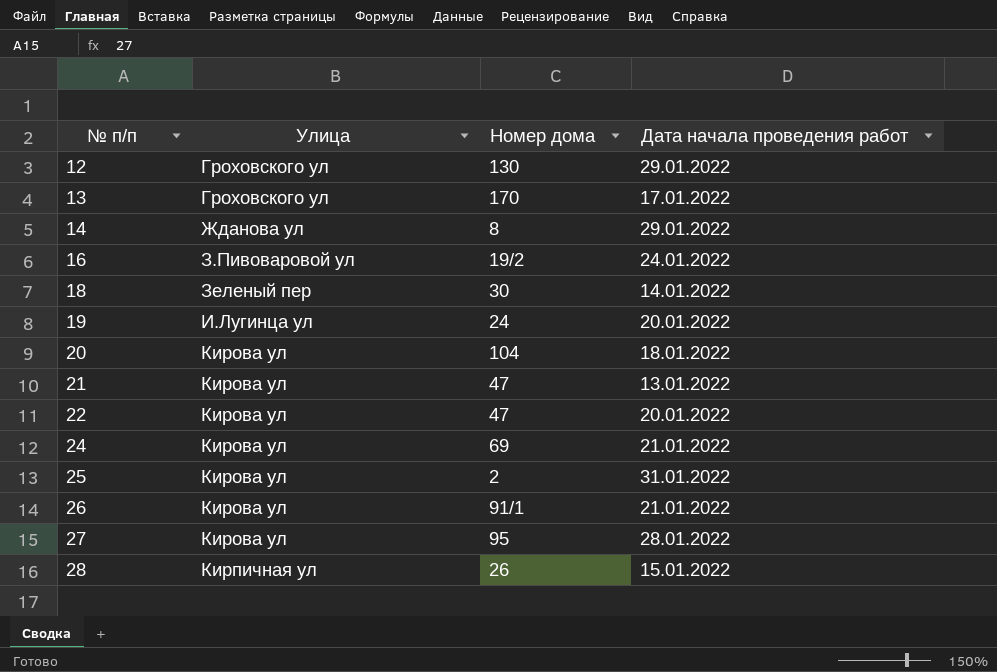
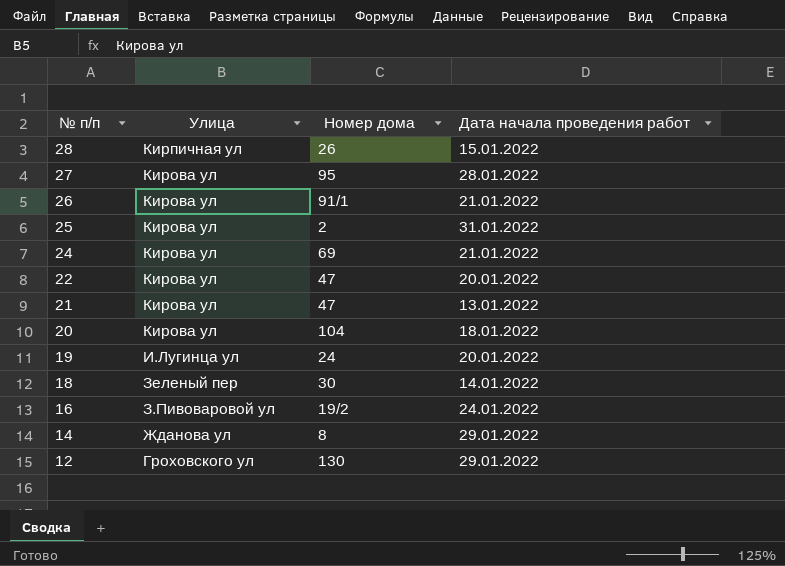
row order: № п/п ascending -> № п/п descending
row 13: Гроховского ул | 170 | 17.01.2022 -> none

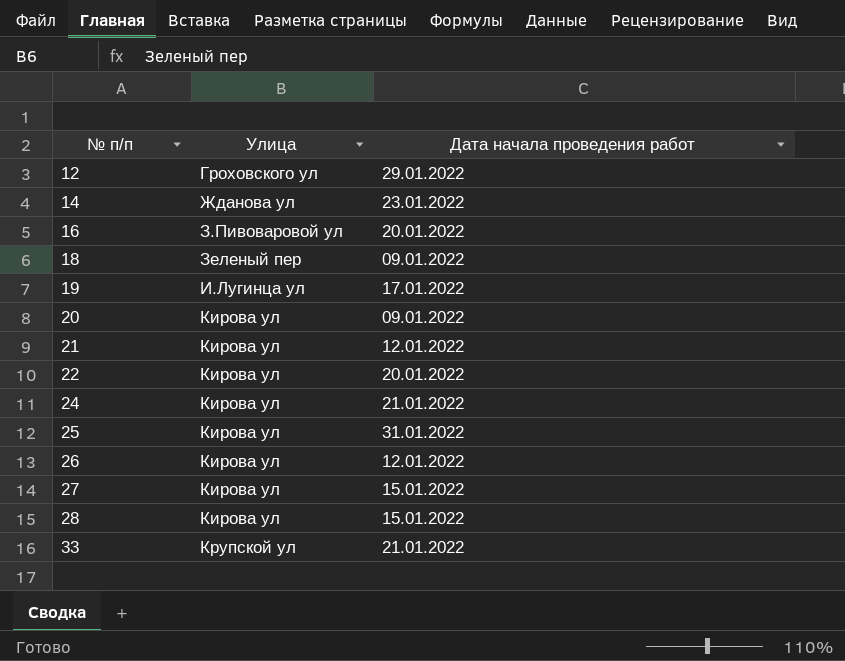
row order: № п/п descending -> № п/п ascending
column Номер дома | position: 3 -> none
14 | Дата начала проведения работ: 29.01.2022 -> 23.01.2022
16 | Дата начала проведения работ: 24.01.2022 -> 20.01.2022
18 | Дата начала проведения работ: 14.01.2022 -> 09.01.2022
19 | Дата начала проведения работ: 20.01.2022 -> 17.01.2022
20 | Дата начала проведения работ: 18.01.2022 -> 09.01.2022
21 | Дата начала проведения работ: 13.01.2022 -> 12.01.2022
26 | Дата начала проведения работ: 21.01.2022 -> 12.01.2022
27 | Дата начала проведения работ: 28.01.2022 -> 15.01.2022
28 | Улица: Кирпичная ул -> Кирова ул
row 33: none -> Крупской ул | 21.01.2022

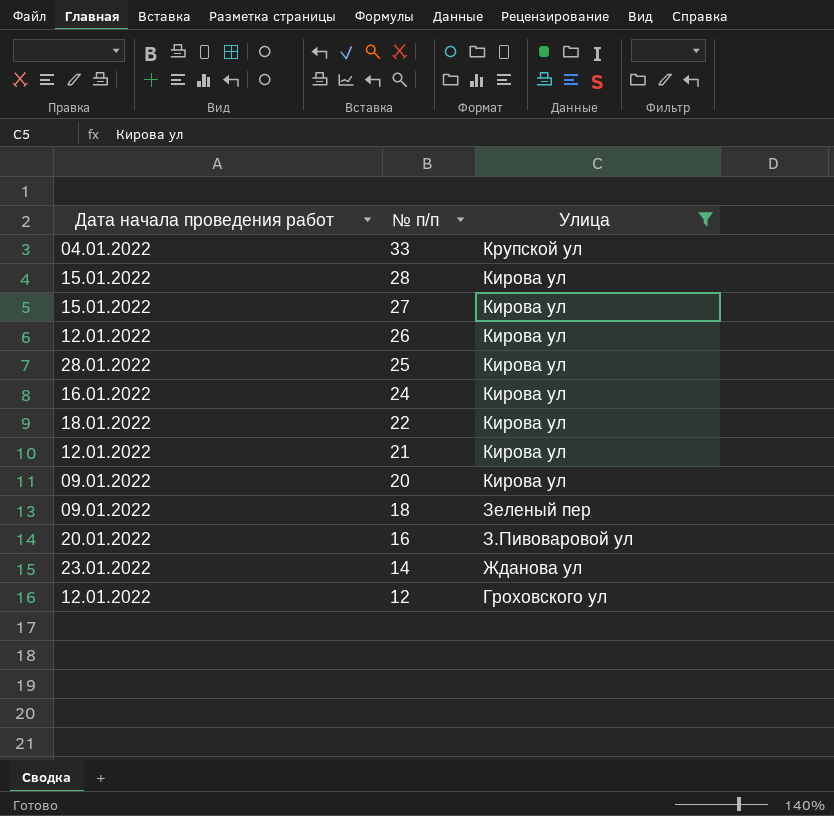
filter: none -> Улица != И.Лугинца ул
row order: № п/п ascending -> № п/п descending
column Дата начала проведения работ | position: 3 -> 1
33 | Дата начала проведения работ: 21.01.2022 -> 04.01.2022
25 | Дата начала проведения работ: 31.01.2022 -> 28.01.2022
24 | Дата начала проведения работ: 21.01.2022 -> 16.01.2022
22 | Дата начала проведения работ: 20.01.2022 -> 18.01.2022
12 | Дата начала проведения работ: 29.01.2022 -> 12.01.2022

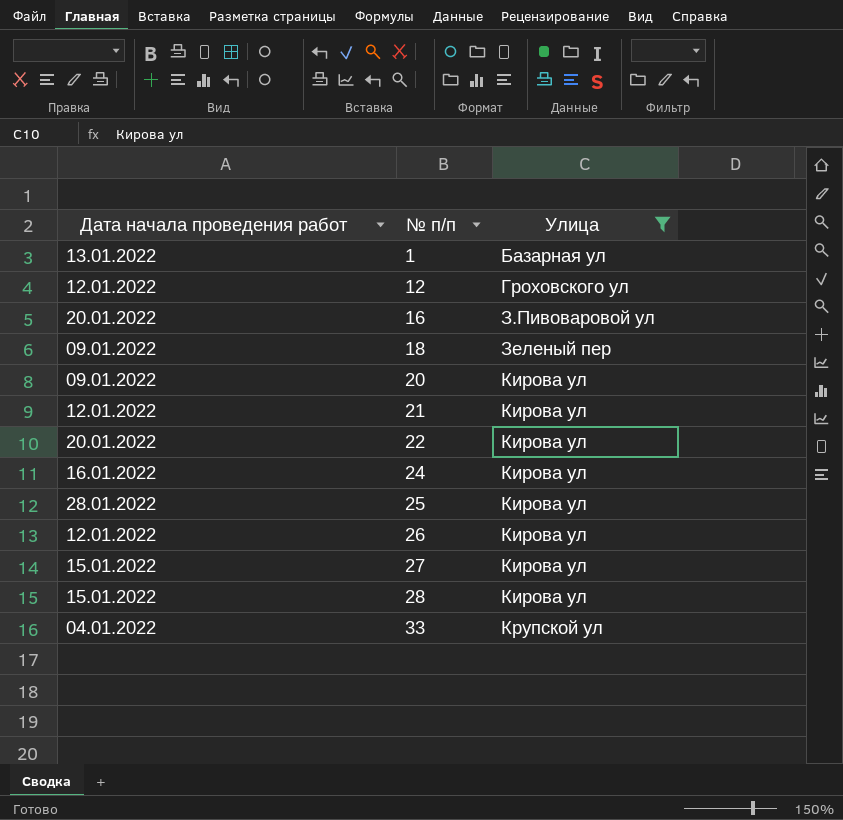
row order: № п/п descending -> № п/п ascending
row 14: 23.01.2022 | Жданова ул -> none
row 1: none -> 13.01.2022 | Базарная ул
22 | Дата начала проведения работ: 18.01.2022 -> 20.01.2022

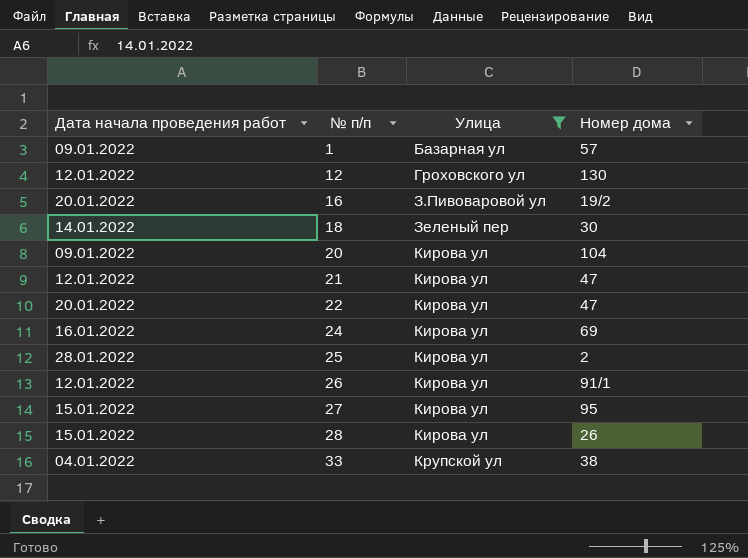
column Номер дома | position: none -> 4
1 | Дата начала проведения работ: 13.01.2022 -> 09.01.2022
18 | Дата начала проведения работ: 09.01.2022 -> 14.01.2022

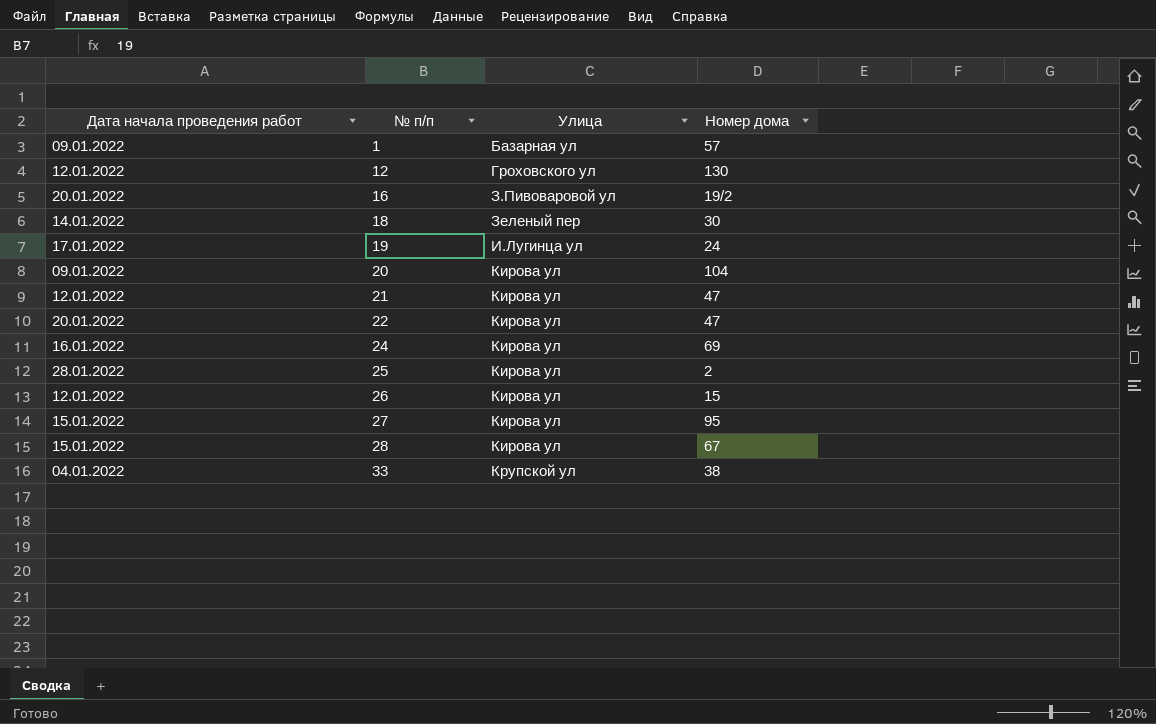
filter: Улица != И.Лугинца ул -> none
26 | Номер дома: 91/1 -> 15
28 | Номер дома: 26 -> 67

